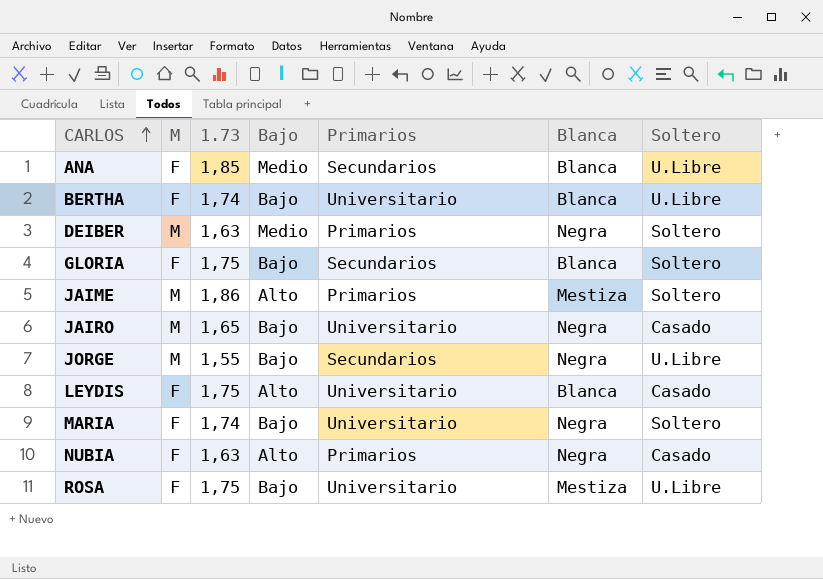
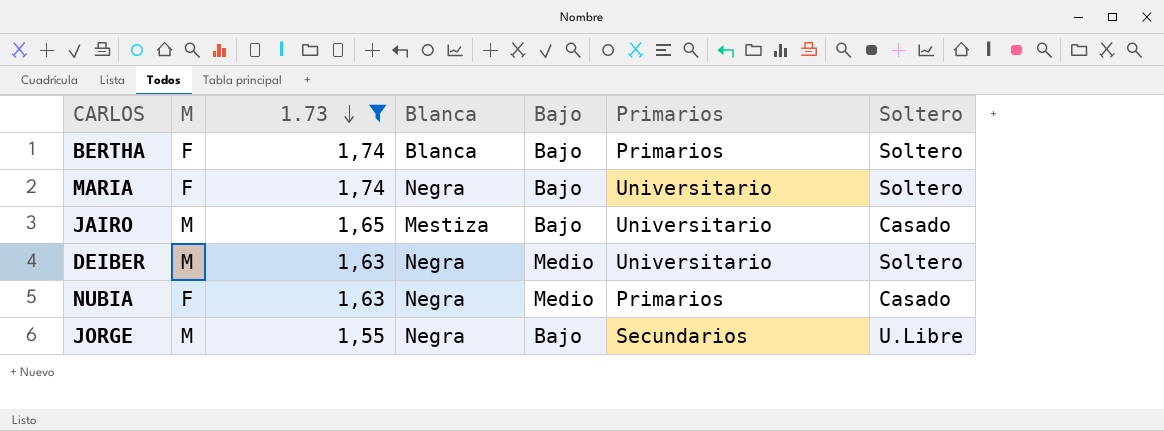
filter: none -> 1.73 <= 1,74
row order: CARLOS ascending -> 1.73 descending
column Blanca | position: 6 -> 4
BERTHA | Primarios: Universitario -> Primarios
BERTHA | Soltero: U.Libre -> Soltero
JAIRO | Blanca: Negra -> Mestiza
DEIBER | Primarios: Primarios -> Universitario
NUBIA | Bajo: Alto -> Medio

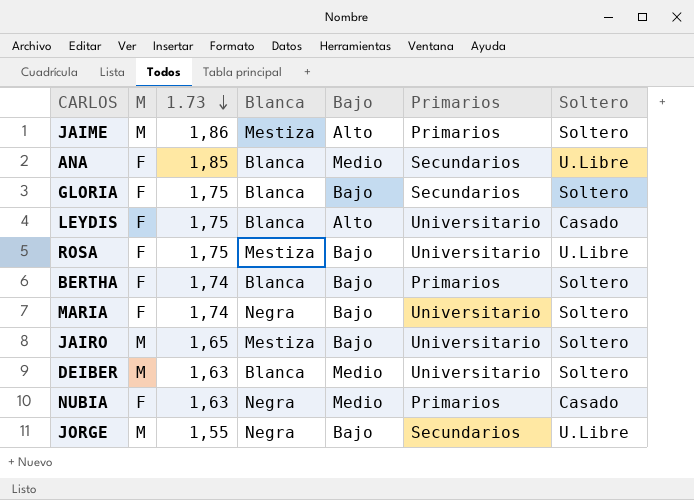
filter: 1.73 <= 1,74 -> none
JAIRO | Soltero: Casado -> Soltero
DEIBER | Blanca: Negra -> Blanca

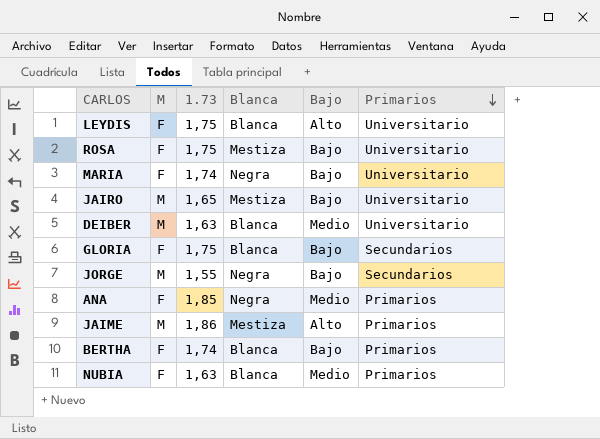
row order: 1.73 descending -> Primarios descending
column Soltero | position: 7 -> none
ANA | Blanca: Blanca -> Negra
ANA | Primarios: Secundarios -> Primarios
NUBIA | Blanca: Negra -> Blanca

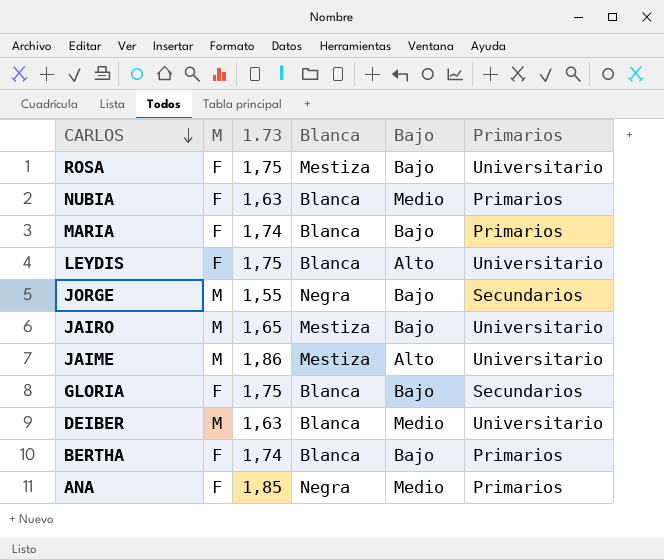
row order: Primarios descending -> CARLOS descending
MARIA | Blanca: Negra -> Blanca
MARIA | Primarios: Universitario -> Primarios
JAIME | Primarios: Primarios -> Universitario

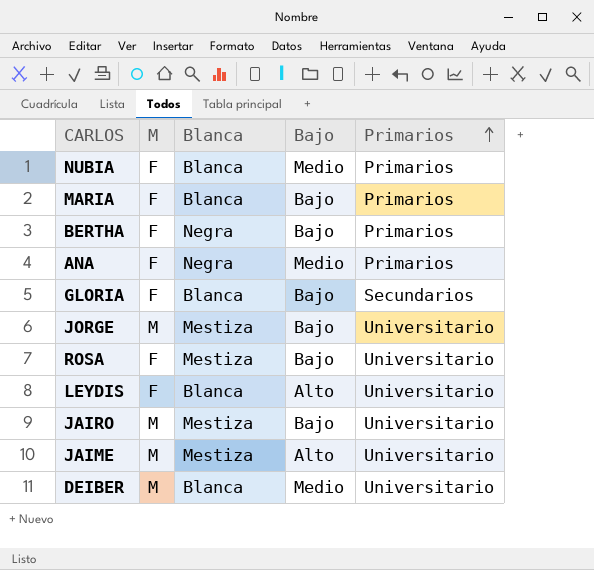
row order: CARLOS descending -> Primarios ascending
column 1.73 | position: 3 -> none
BERTHA | Blanca: Blanca -> Negra
JORGE | Blanca: Negra -> Mestiza
JORGE | Primarios: Secundarios -> Universitario

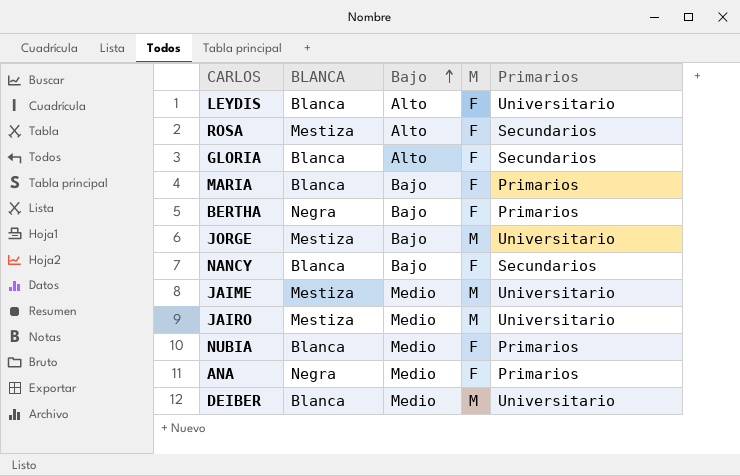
row order: Primarios ascending -> Bajo ascending
column name: Blanca -> BLANCA
column M | position: 2 -> 4
ROSA | Bajo: Bajo -> Alto
ROSA | Primarios: Universitario -> Secundarios
GLORIA | Bajo: Bajo -> Alto
row NANCY: none -> Blanca | Bajo | F | Secundarios
JAIME | Bajo: Alto -> Medio
JAIRO | Bajo: Bajo -> Medio

